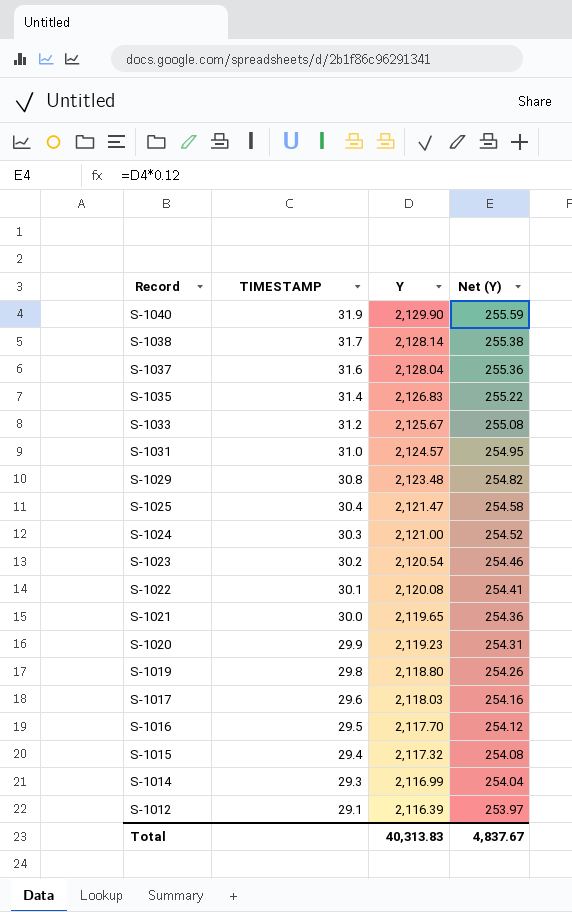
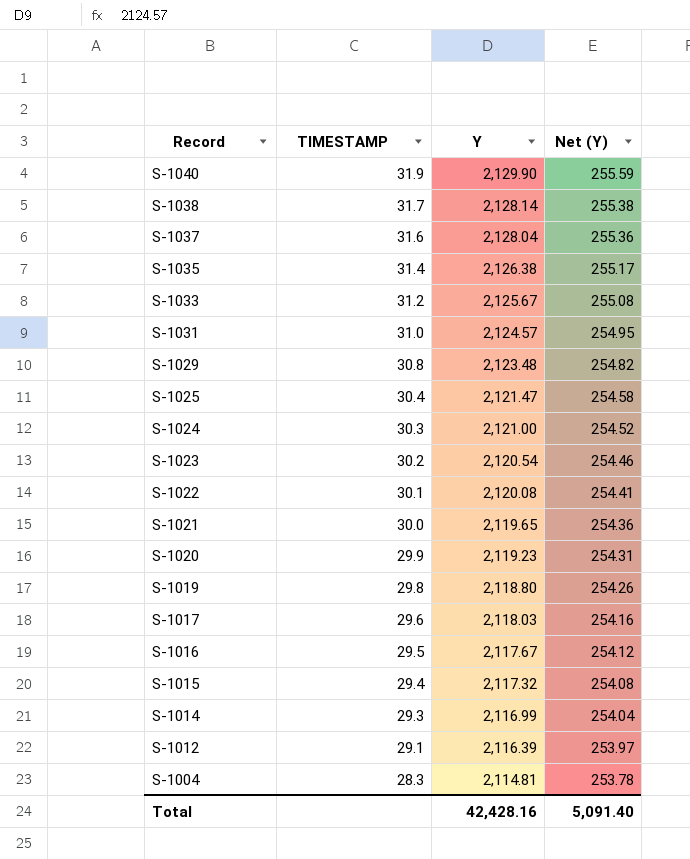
S-1035 | Y: 2,126.83 -> 2,126.38
S-1035 | Net (Y): 255.22 -> 255.17
S-1016 | Y: 2,117.70 -> 2,117.67
row S-1004: none -> 28.3 | 2,114.81 | 253.78
Total | Y: 40,313.83 -> 42,428.16
Total | Net (Y): 4,837.67 -> 5,091.40

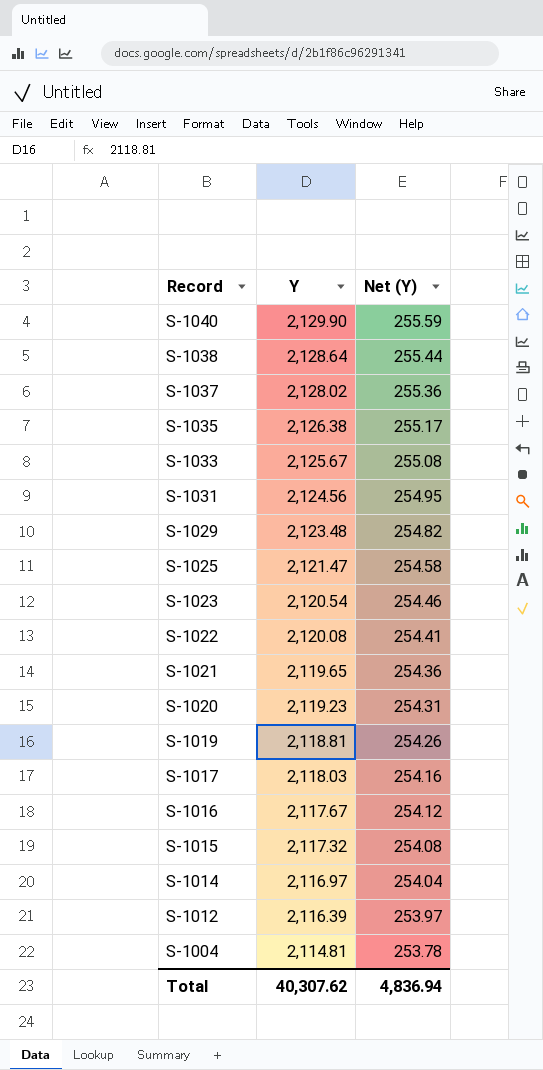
column TIMESTAMP | position: 2 -> none
row S-1024: 30.3 | 2,121.00 | 254.52 -> none
S-1038 | Y: 2,128.14 -> 2,128.64
S-1038 | Net (Y): 255.38 -> 255.44
S-1037 | Y: 2,128.04 -> 2,128.02
S-1031 | Y: 2,124.57 -> 2,124.56
S-1019 | Y: 2,118.80 -> 2,118.81
S-1014 | Y: 2,116.99 -> 2,116.97
Total | Y: 42,428.16 -> 40,307.62
Total | Net (Y): 5,091.40 -> 4,836.94

